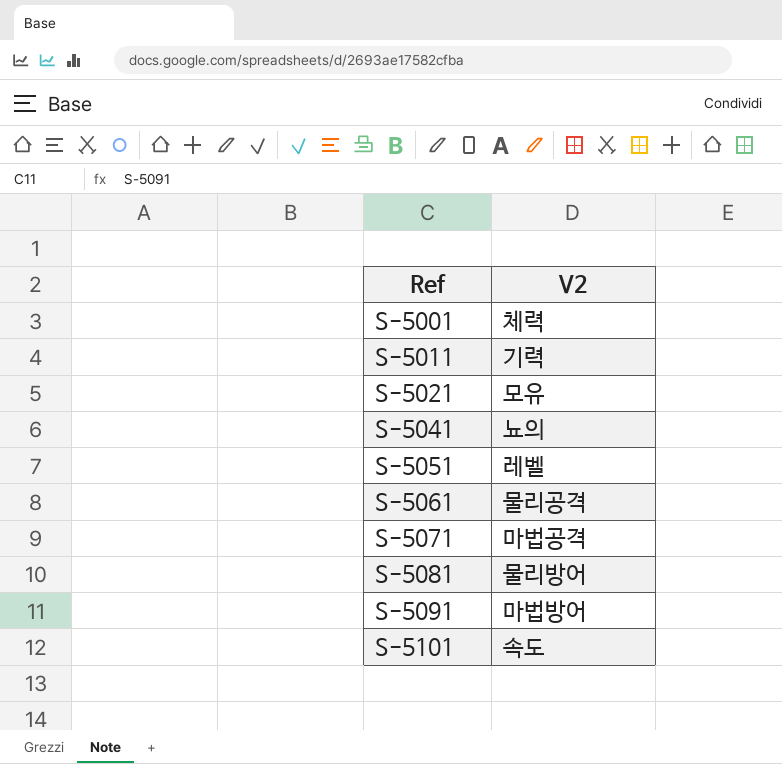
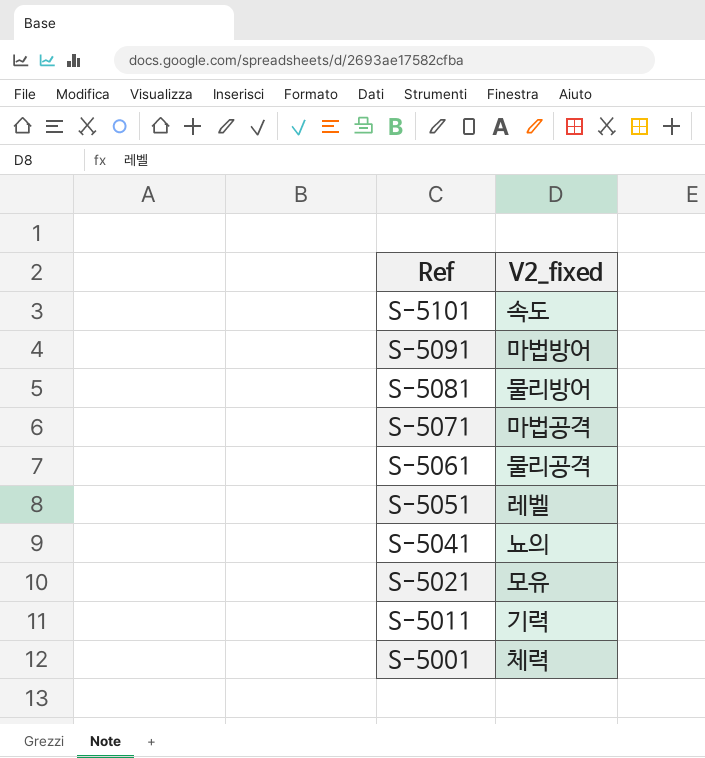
row order: Ref ascending -> Ref descending
column name: V2 -> V2_fixed

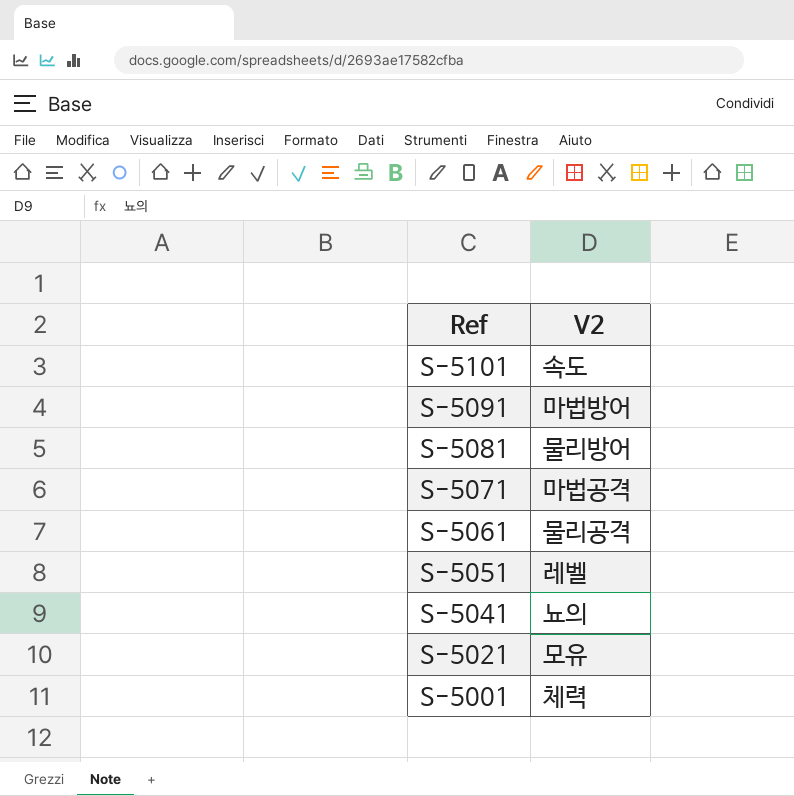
column name: V2_fixed -> V2
row S-5011: 기력 -> none

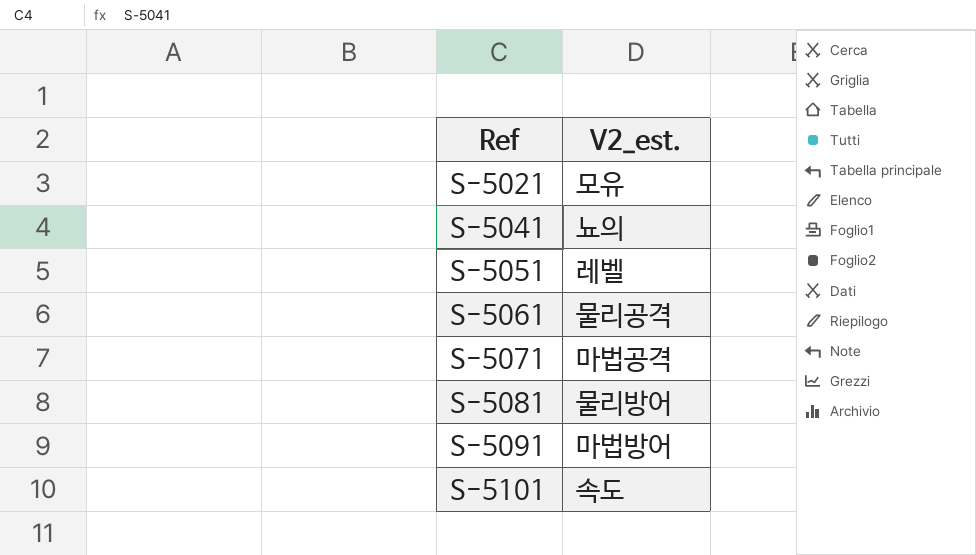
row order: Ref descending -> Ref ascending
column name: V2 -> V2_est.
row S-5001: 체력 -> none

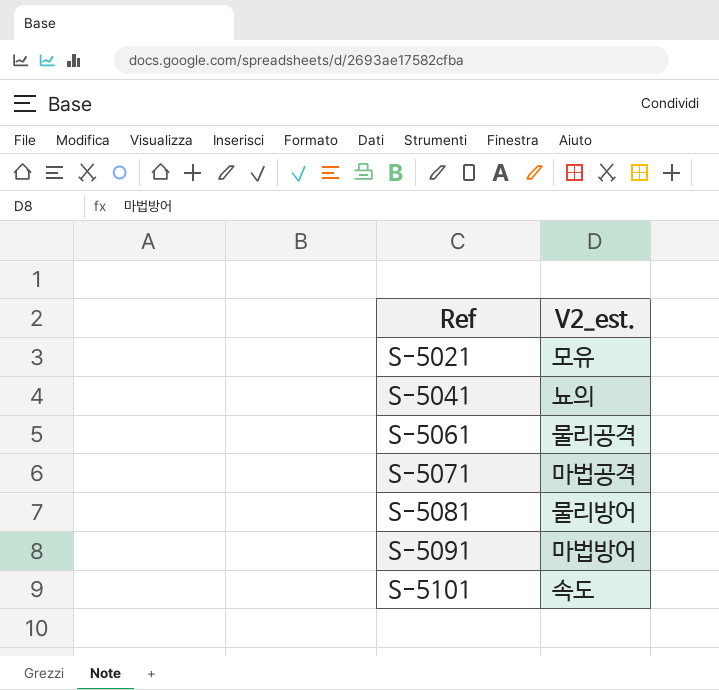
row S-5051: 레벨 -> none

